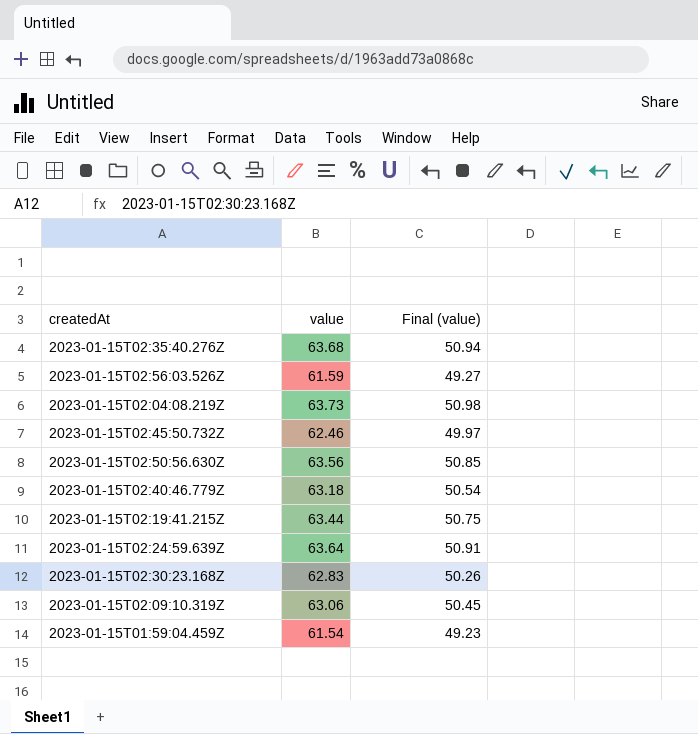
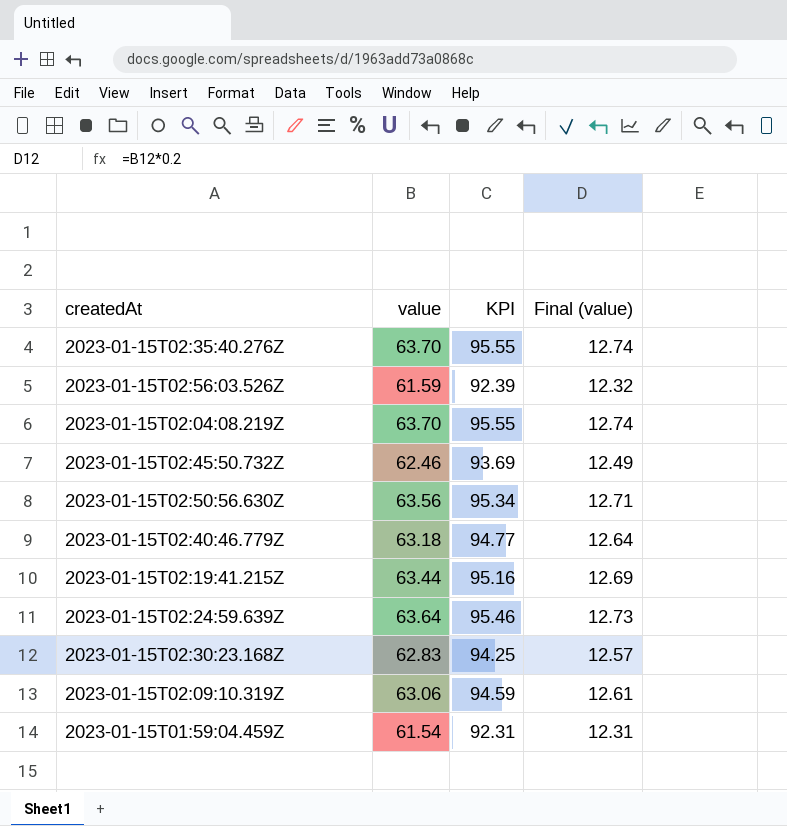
column KPI | formula: none -> [value] * 1.5
column Final (value) | formula: [value] * 0.8 -> [value] * 0.2
2023-01-15T02:35:40.276Z | value: 63.68 -> 63.70
2023-01-15T02:04:08.219Z | value: 63.73 -> 63.70

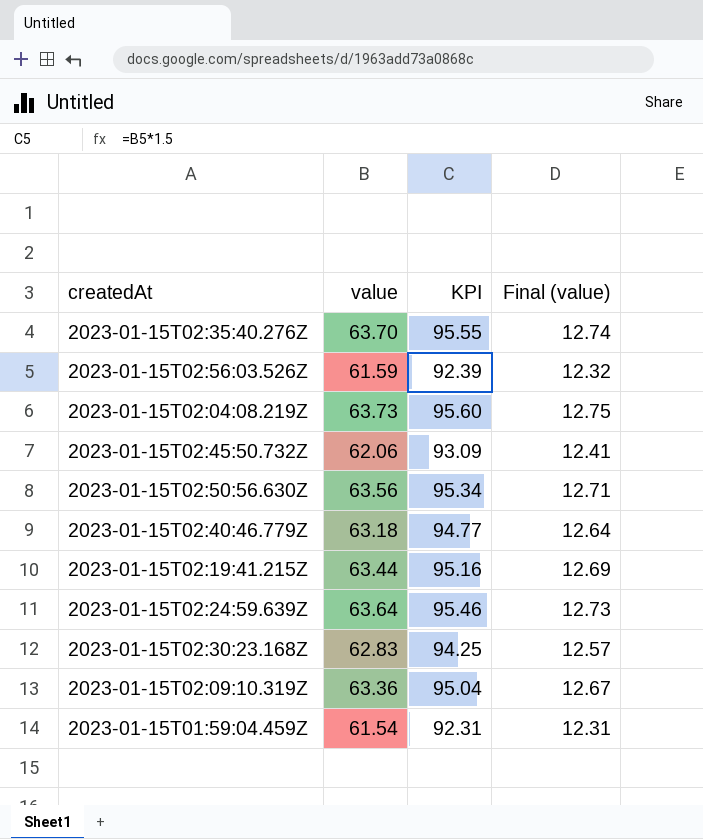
2023-01-15T02:04:08.219Z | value: 63.70 -> 63.73
2023-01-15T02:04:08.219Z | KPI: 95.55 -> 95.60
2023-01-15T02:04:08.219Z | Final (value): 12.74 -> 12.75
2023-01-15T02:45:50.732Z | value: 62.46 -> 62.06
2023-01-15T02:45:50.732Z | KPI: 93.69 -> 93.09
2023-01-15T02:45:50.732Z | Final (value): 12.49 -> 12.41
2023-01-15T02:09:10.319Z | value: 63.06 -> 63.36
2023-01-15T02:09:10.319Z | KPI: 94.59 -> 95.04
2023-01-15T02:09:10.319Z | Final (value): 12.61 -> 12.67

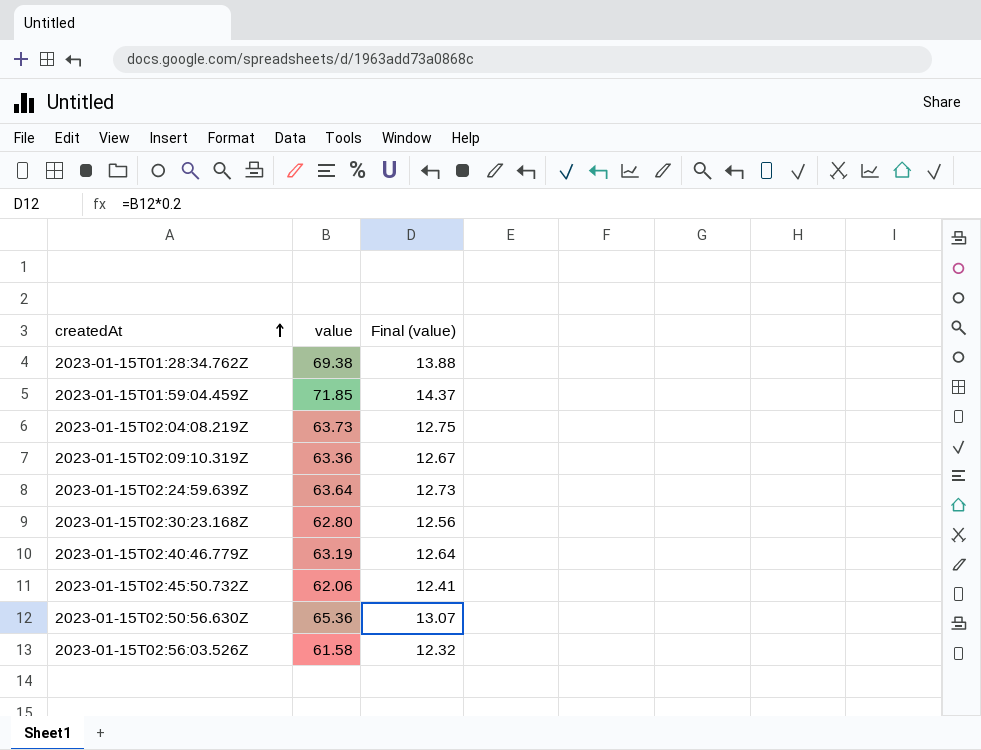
row order: none -> createdAt ascending
column KPI | formula: [value] * 1.5 -> none
row 2023-01-15T02:35:40.276Z: 63.70 | 95.55 | 12.74 -> none
row 2023-01-15T02:19:41.215Z: 63.44 | 95.16 | 12.69 -> none
row 2023-01-15T01:28:34.762Z: none -> 69.38 | 13.88
2023-01-15T01:59:04.459Z | value: 61.54 -> 71.85
2023-01-15T01:59:04.459Z | Final (value): 12.31 -> 14.37
2023-01-15T02:30:23.168Z | value: 62.83 -> 62.80
2023-01-15T02:30:23.168Z | Final (value): 12.57 -> 12.56
2023-01-15T02:40:46.779Z | value: 63.18 -> 63.19
2023-01-15T02:50:56.630Z | value: 63.56 -> 65.36
2023-01-15T02:50:56.630Z | Final (value): 12.71 -> 13.07
2023-01-15T02:56:03.526Z | value: 61.59 -> 61.58

